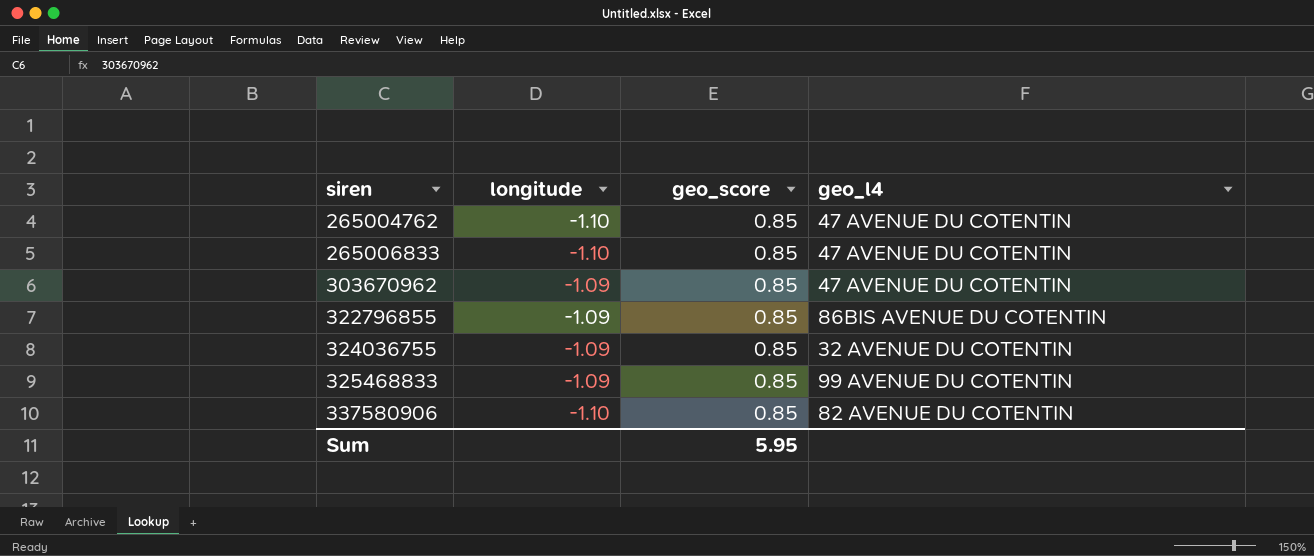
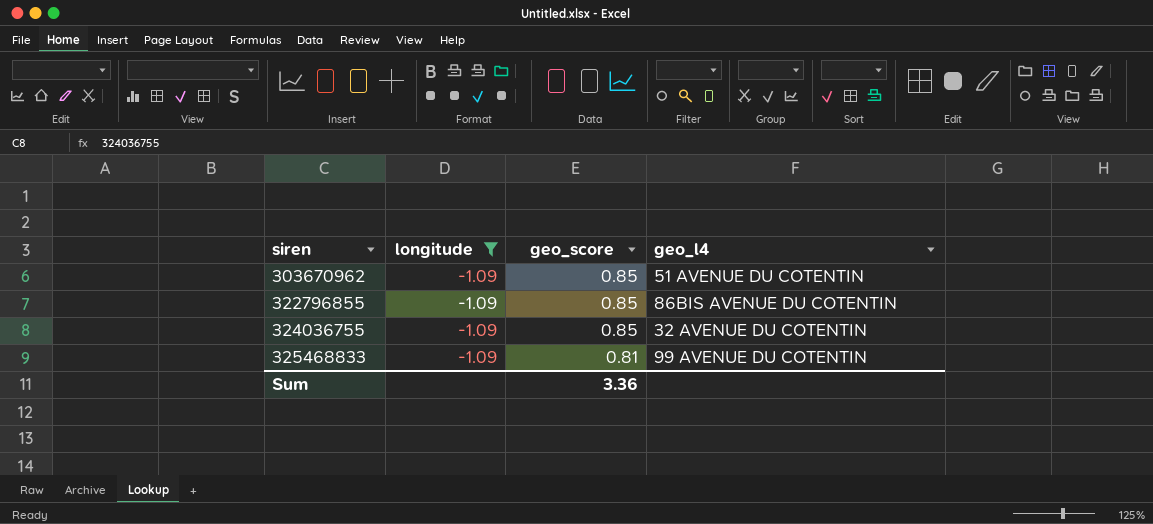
filter: none -> longitude = -1.09
303670962 | geo_l4: 47 AVENUE DU COTENTIN -> 51 AVENUE DU COTENTIN
325468833 | geo_score: 0.85 -> 0.81
Sum | geo_score: 5.95 -> 3.36

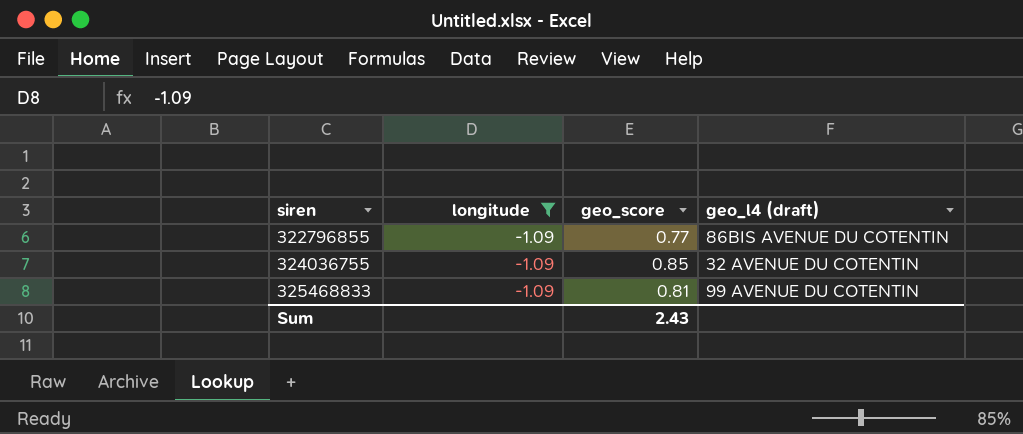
column name: geo_l4 -> geo_l4 (draft)
row 303670962: -1.09 | 0.85 | 51 AVENUE DU COTENTIN -> none
322796855 | geo_score: 0.85 -> 0.77
Sum | geo_score: 3.36 -> 2.43

